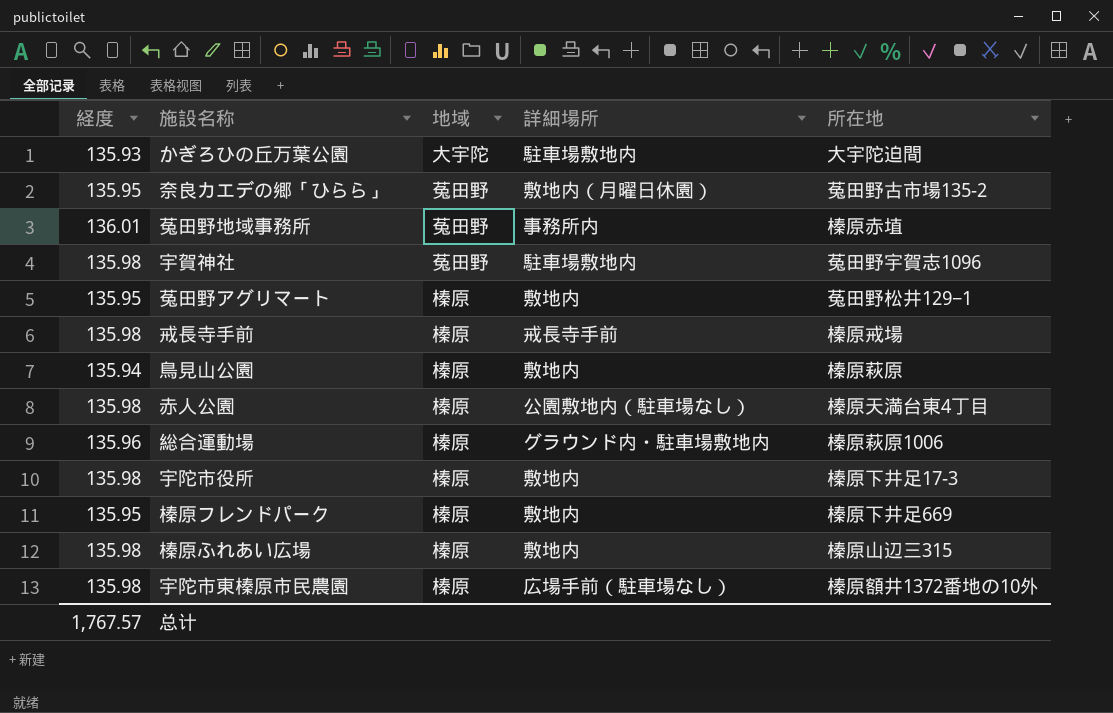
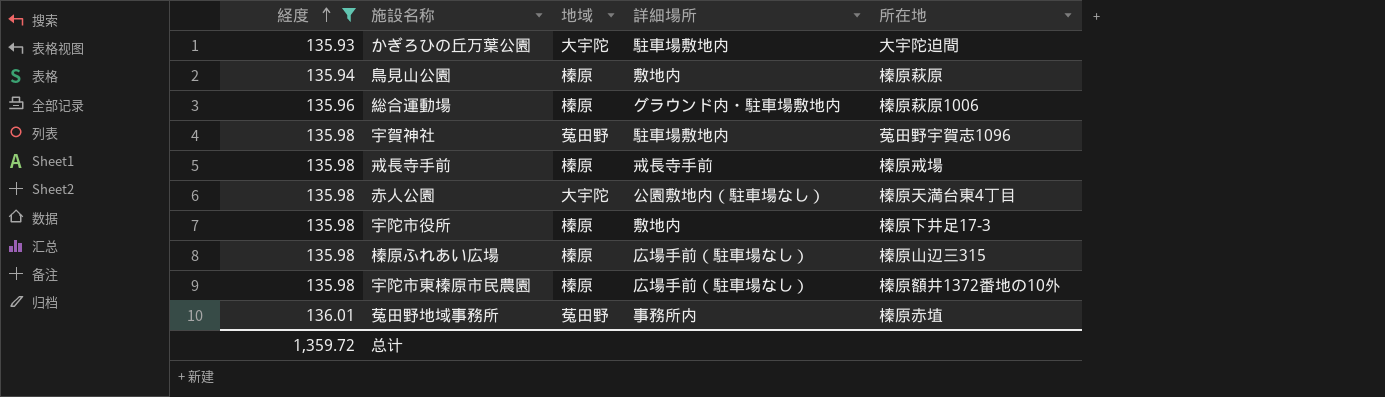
filter: none -> 経度 != 135.95
row order: none -> 経度 ascending
赤人公園 | 地域: 榛原 -> 大宇陀
榛原ふれあい広場 | 詳細場所: 敷地内 -> 広場手前（駐車場なし）
总计 | 経度: 1,767.57 -> 1,359.72

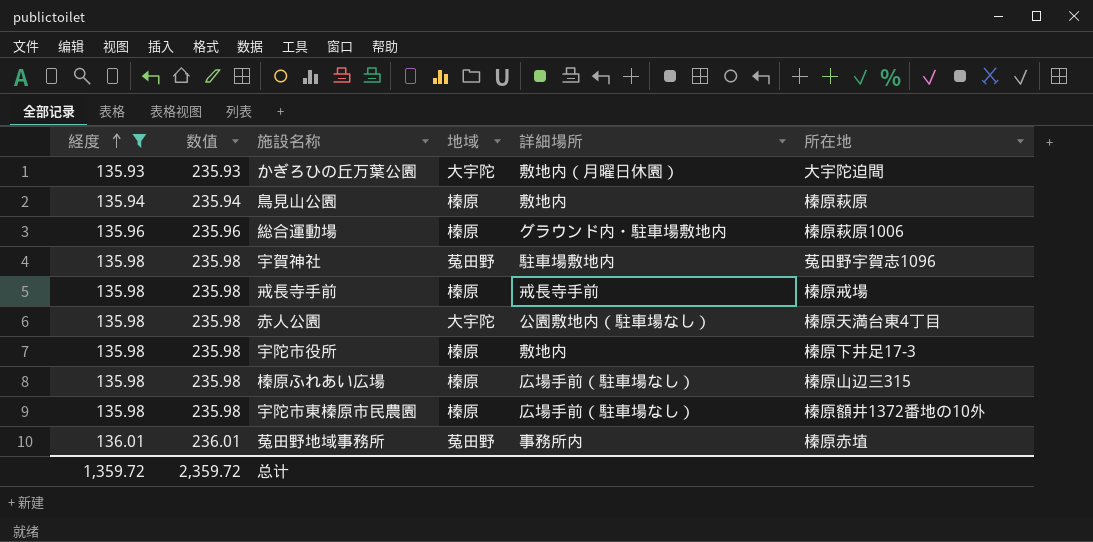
column 数值 | formula: none -> [経度] + 100
かぎろひの丘万葉公園 | 詳細場所: 駐車場敷地内 -> 敷地内（月曜日休園）

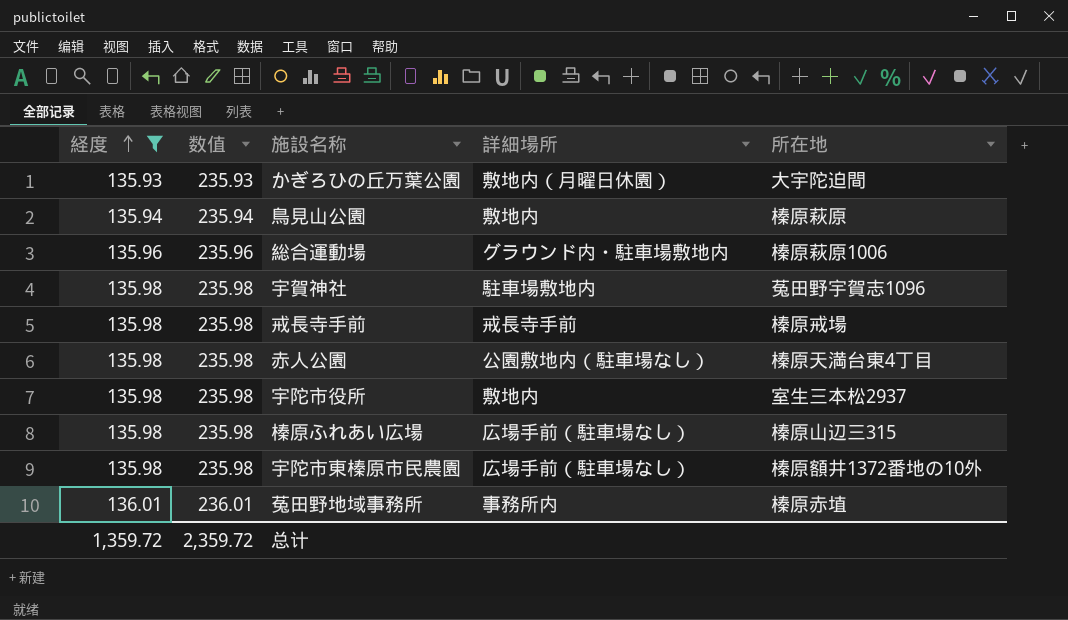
column 地域 | position: 4 -> none
宇陀市役所 | 所在地: 榛原下井足17-3 -> 室生三本松2937

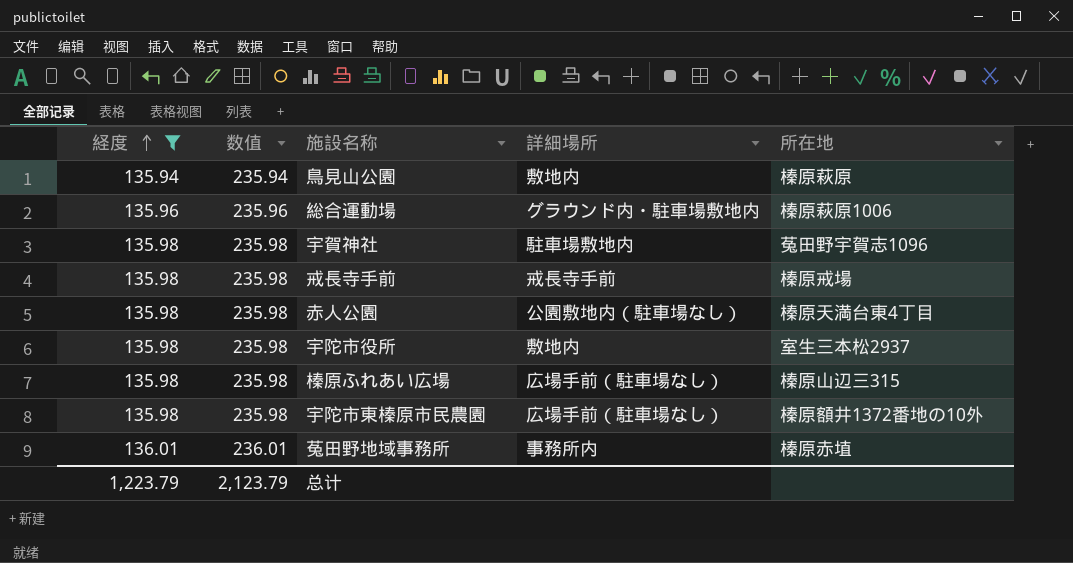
row かぎろひの丘万葉公園: 135.93 | 235.93 | 敷地内（月曜日休園） | 大宇陀迫間 -> none
总计 | 経度: 1,359.72 -> 1,223.79
总计 | 数值: 2,359.72 -> 2,123.79

